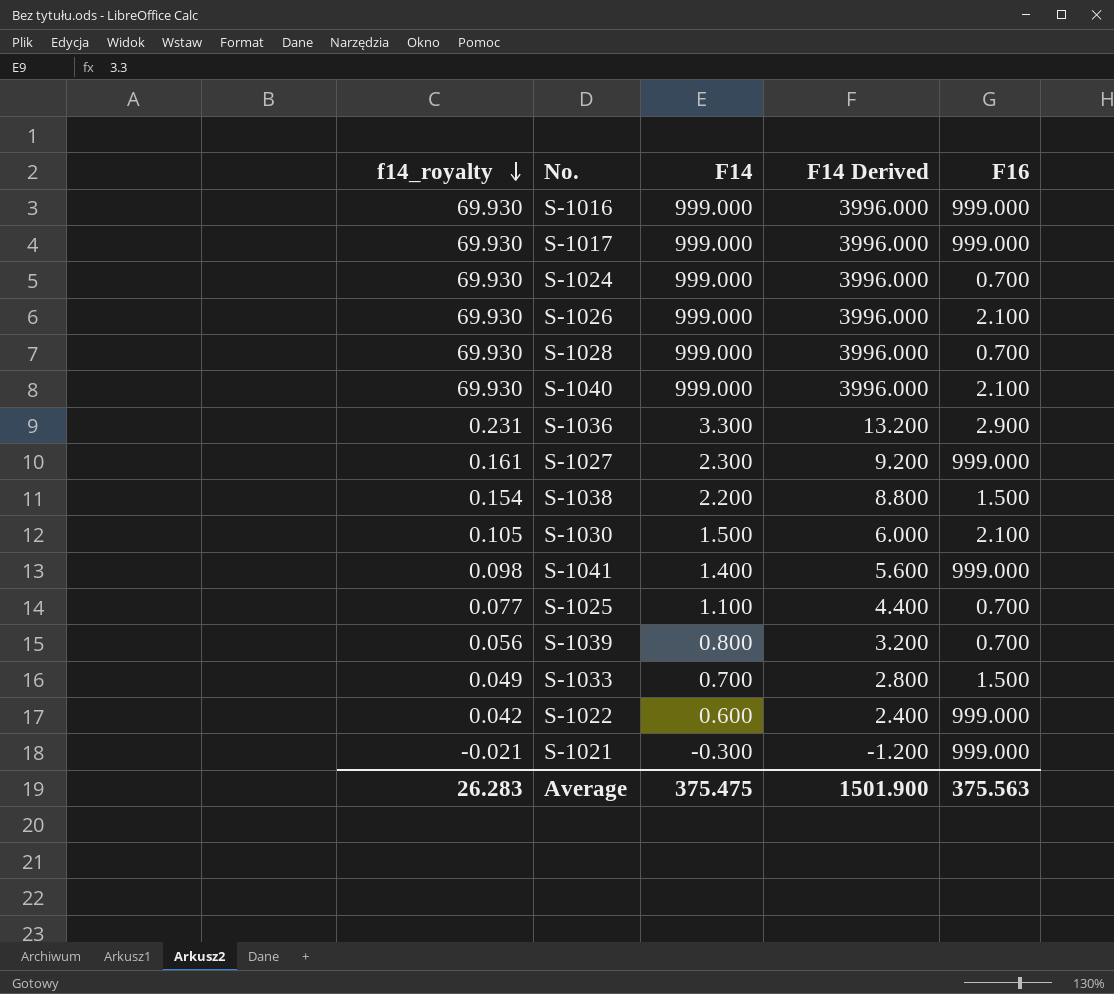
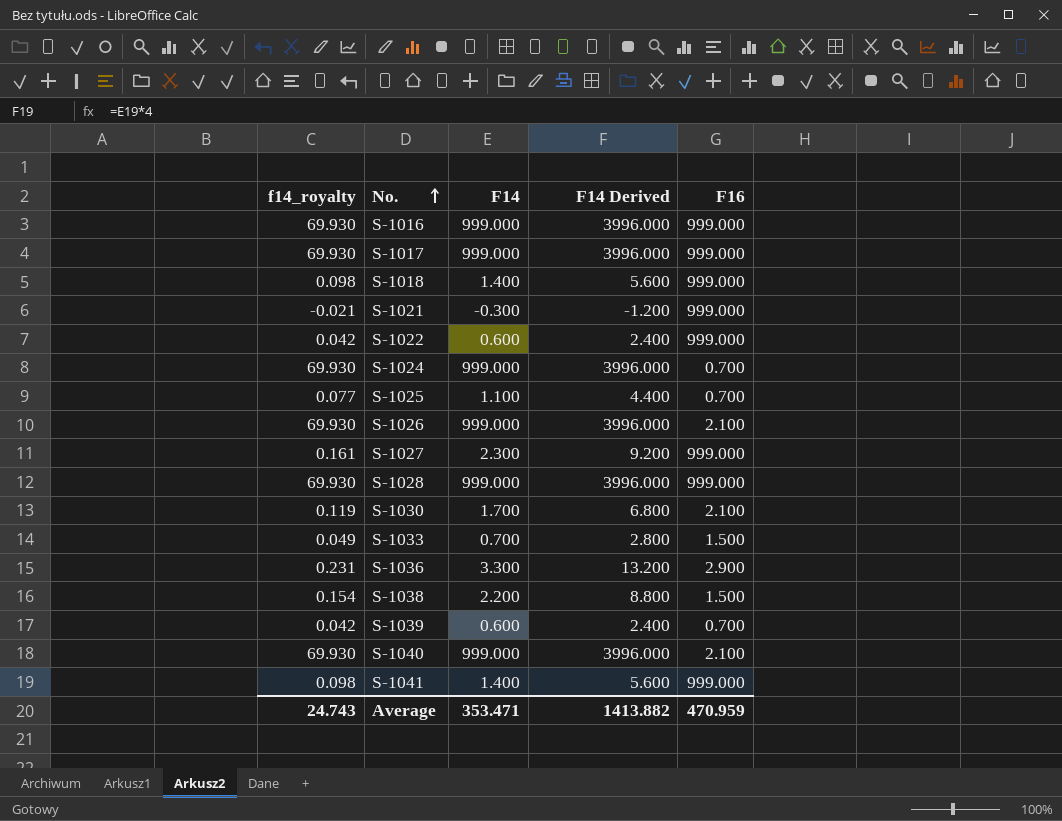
row order: f14_royalty descending -> No. ascending
row S-1018: none -> 0.098 | 1.400 | 5.600 | 999.000
S-1028 | F16: 0.700 -> 999.000
S-1030 | f14_royalty: 0.105 -> 0.119
S-1030 | F14: 1.500 -> 1.700
S-1030 | F14 Derived: 6.000 -> 6.800
S-1039 | f14_royalty: 0.056 -> 0.042
S-1039 | F14: 0.800 -> 0.600
S-1039 | F14 Derived: 3.200 -> 2.400
Average | f14_royalty: 26.283 -> 24.743
Average | F14: 375.475 -> 353.471
Average | F14 Derived: 1501.900 -> 1413.882
Average | F16: 375.563 -> 470.959

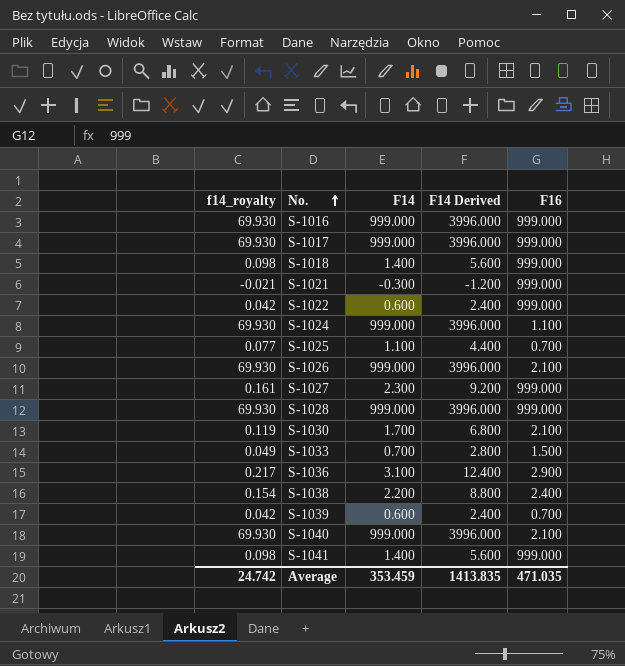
S-1024 | F16: 0.700 -> 1.100
S-1036 | f14_royalty: 0.231 -> 0.217
S-1036 | F14: 3.300 -> 3.100
S-1036 | F14 Derived: 13.200 -> 12.400
S-1038 | F16: 1.500 -> 2.400
Average | f14_royalty: 24.743 -> 24.742
Average | F14: 353.471 -> 353.459
Average | F14 Derived: 1413.882 -> 1413.835
Average | F16: 470.959 -> 471.035

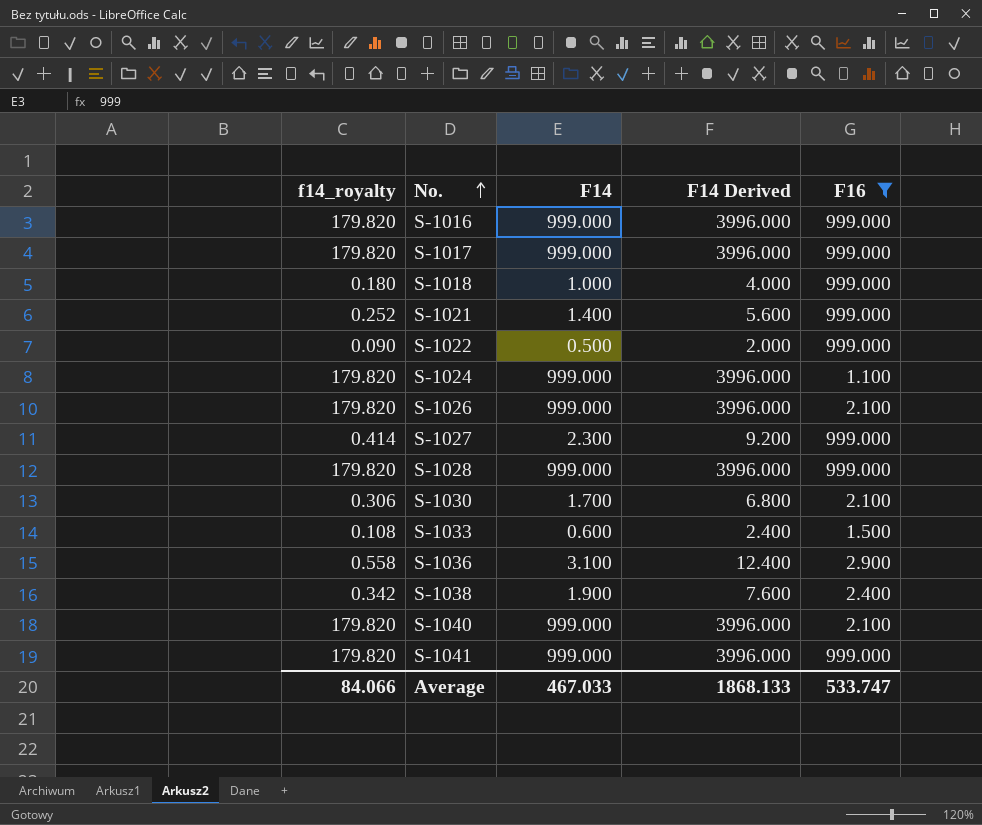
filter: none -> F16 != 0.700
column f14_royalty | formula: [F14] * 0.07 -> [F14] * 0.18
S-1018 | F14: 1.400 -> 1.000
S-1018 | F14 Derived: 5.600 -> 4.000
S-1021 | F14: -0.300 -> 1.400
S-1021 | F14 Derived: -1.200 -> 5.600
S-1022 | F14: 0.600 -> 0.500
S-1022 | F14 Derived: 2.400 -> 2.000
S-1033 | F14: 0.700 -> 0.600
S-1033 | F14 Derived: 2.800 -> 2.400
S-1038 | F14: 2.200 -> 1.900
S-1038 | F14 Derived: 8.800 -> 7.600
S-1041 | F14: 1.400 -> 999.000
S-1041 | F14 Derived: 5.600 -> 3996.000
Average | f14_royalty: 24.742 -> 84.066
Average | F14: 353.459 -> 467.033
Average | F14 Derived: 1413.835 -> 1868.133
Average | F16: 471.035 -> 533.747

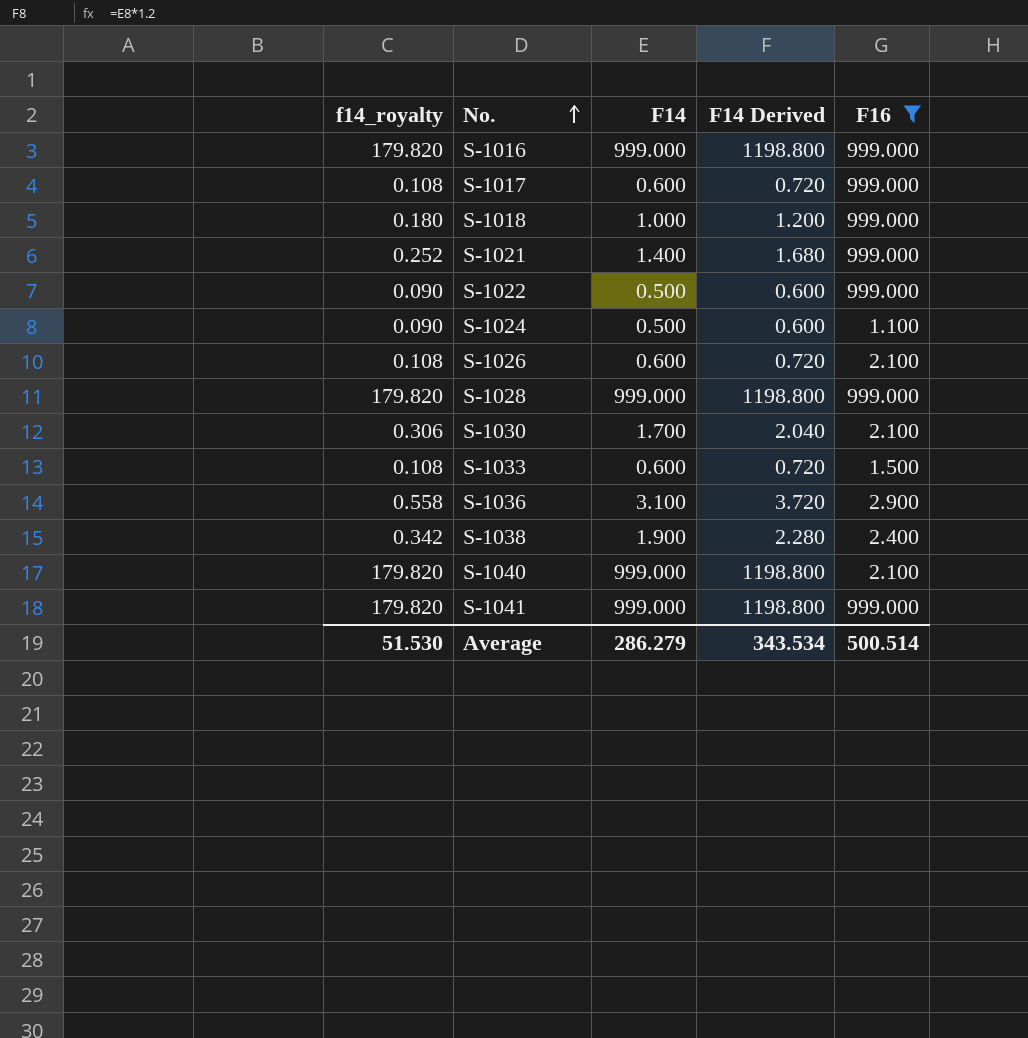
column F14 Derived | formula: [F14] * 4 -> [F14] * 1.2
row S-1027: 0.414 | 2.300 | 9.200 | 999.000 -> none
S-1017 | f14_royalty: 179.820 -> 0.108
S-1017 | F14: 999.000 -> 0.600
S-1024 | f14_royalty: 179.820 -> 0.090
S-1024 | F14: 999.000 -> 0.500
S-1026 | f14_royalty: 179.820 -> 0.108
S-1026 | F14: 999.000 -> 0.600
Average | f14_royalty: 84.066 -> 51.530
Average | F14: 467.033 -> 286.279
Average | F14 Derived: 1868.133 -> 343.534
Average | F16: 533.747 -> 500.514

